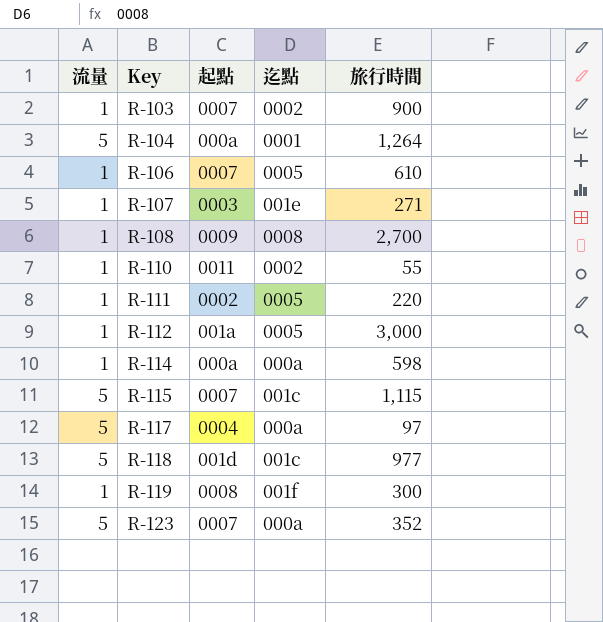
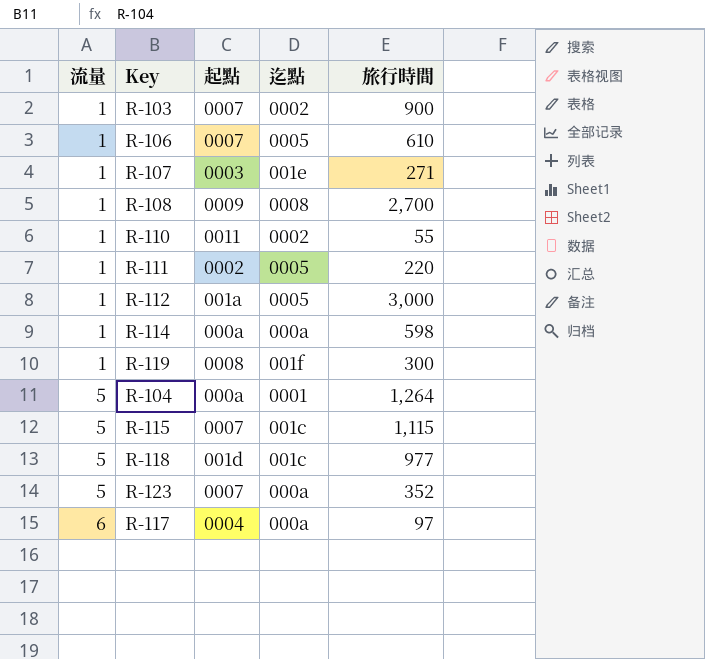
row order: Key ascending -> 流量 ascending
R-117 | 流量: 5 -> 6

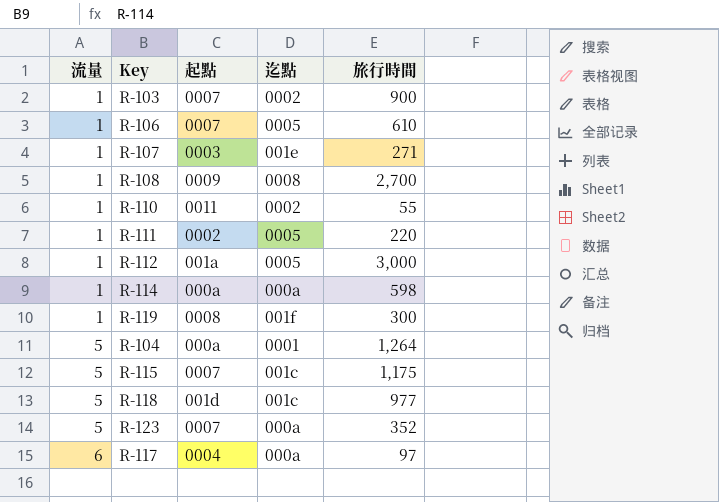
R-115 | 旅行時間: 1,115 -> 1,175

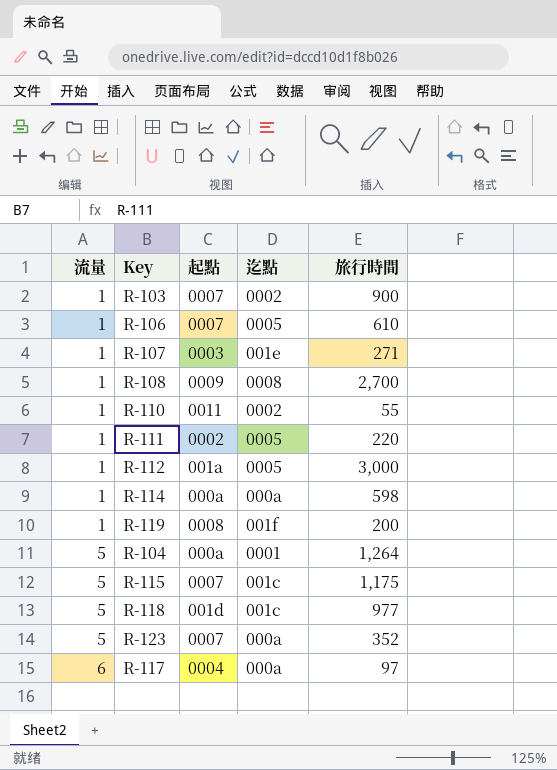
R-119 | 旅行時間: 300 -> 200

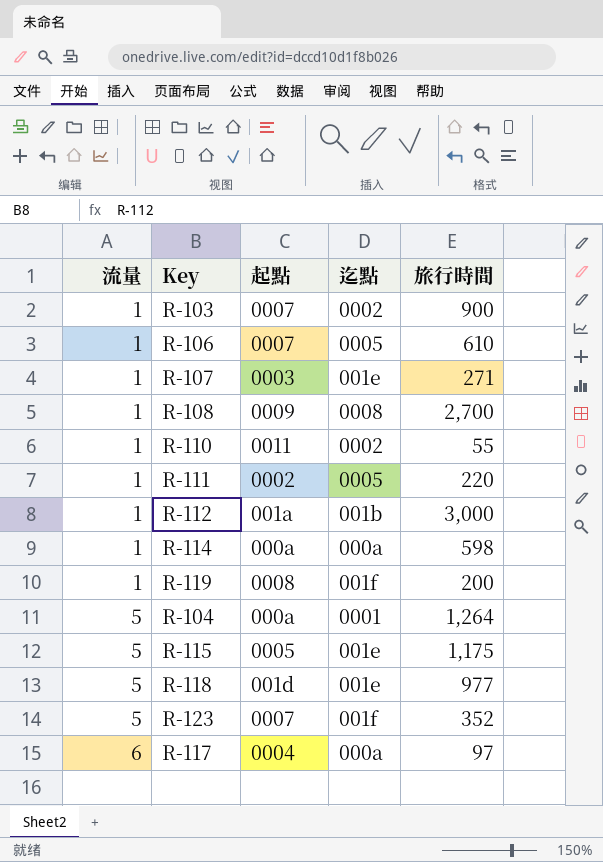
R-112 | 迄點: 0005 -> 001b
R-115 | 起點: 0007 -> 0005
R-115 | 迄點: 001c -> 001e
R-118 | 迄點: 001c -> 001e
R-123 | 迄點: 000a -> 001f

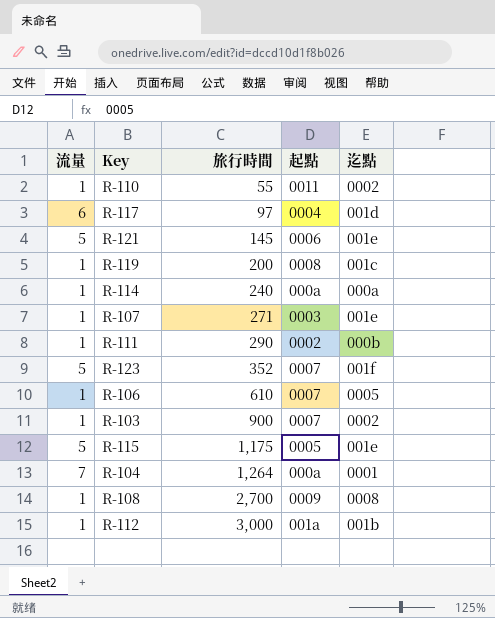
row order: 流量 ascending -> 旅行時間 ascending
column 旅行時間 | position: 5 -> 3
row R-118: 5 | 001d | 001e | 977 -> none
R-117 | 迄點: 000a -> 001d
row R-121: none -> 5 | 145 | 0006 | 001e
R-119 | 迄點: 001f -> 001c
R-114 | 旅行時間: 598 -> 240
R-111 | 旅行時間: 220 -> 290
R-111 | 迄點: 0005 -> 000b
R-104 | 流量: 5 -> 7

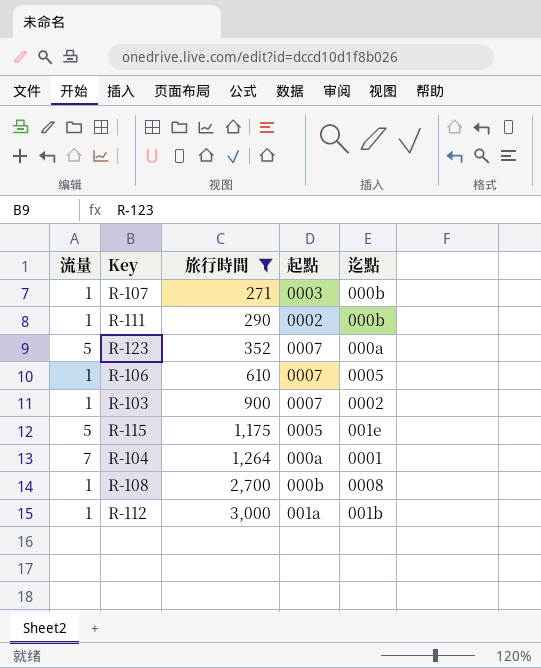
filter: none -> 旅行時間 >= 271
R-107 | 迄點: 001e -> 000b
R-123 | 迄點: 001f -> 000a
R-108 | 起點: 0009 -> 000b

